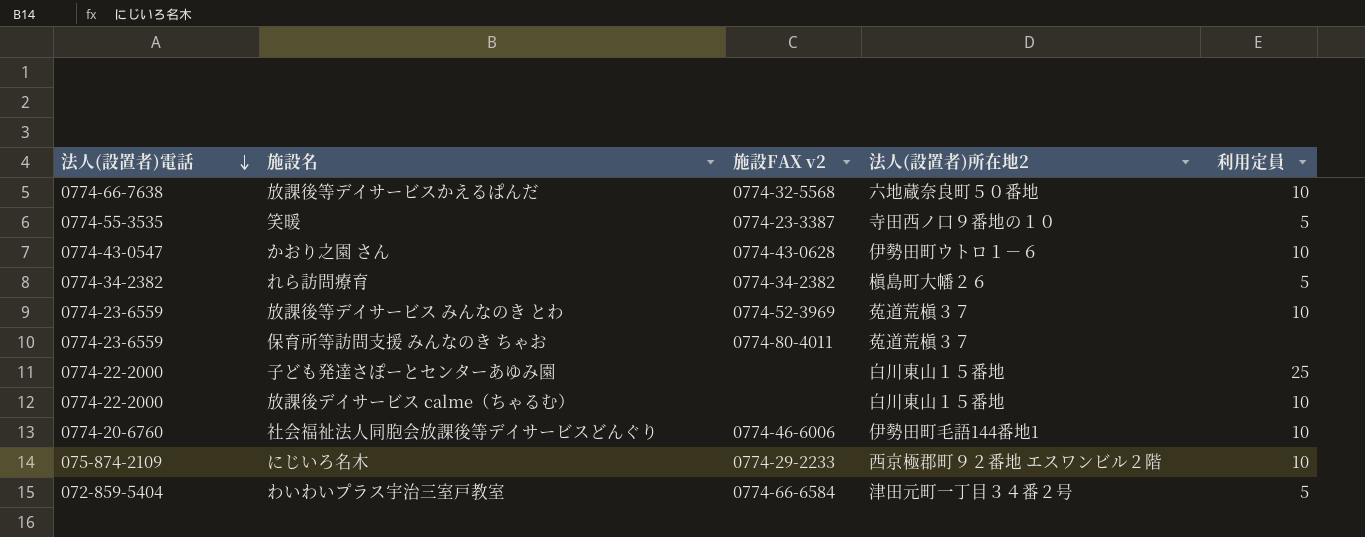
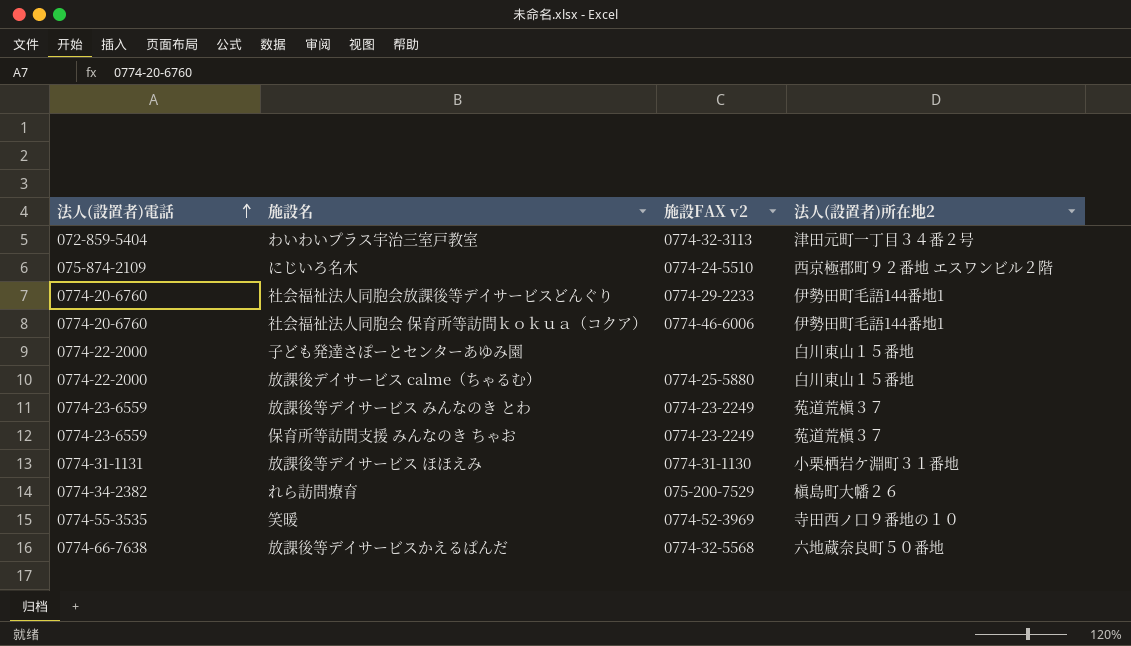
row order: 法人(設置者)電話 descending -> 法人(設置者)電話 ascending
column 利用定員 | position: 5 -> none
row かおり之園 さん: 0774-43-0547 | 0774-43-0628 | 伊勢田町ウトロ１－６ | 10 -> none
わいわいプラス宇治三室戸教室 | 施設FAX v2: 0774-66-6584 -> 0774-32-3113
にじいろ名木 | 施設FAX v2: 0774-29-2233 -> 0774-24-5510
社会福祉法人同胞会放課後等デイサービスどんぐり | 施設FAX v2: 0774-46-6006 -> 0774-29-2233
row 社会福祉法人同胞会 保育所等訪問ｋｏｋｕａ（コクア）: none -> 0774-20-6760 | 0774-46-6006 | 伊勢田町毛語144番地1
放課後デイサービス calme（ちゃるむ） | 施設FAX v2: none -> 0774-25-5880
放課後等デイサービス みんなのき とわ | 施設FAX v2: 0774-52-3969 -> 0774-23-2249
保育所等訪問支援 みんなのき ちゃお | 施設FAX v2: 0774-80-4011 -> 0774-23-2249
row 放課後等デイサービス ほほえみ: none -> 0774-31-1131 | 0774-31-1130 | 小栗栖岩ケ淵町３１番地
れら訪問療育 | 施設FAX v2: 0774-34-2382 -> 075-200-7529
笑暖 | 施設FAX v2: 0774-23-3387 -> 0774-52-3969

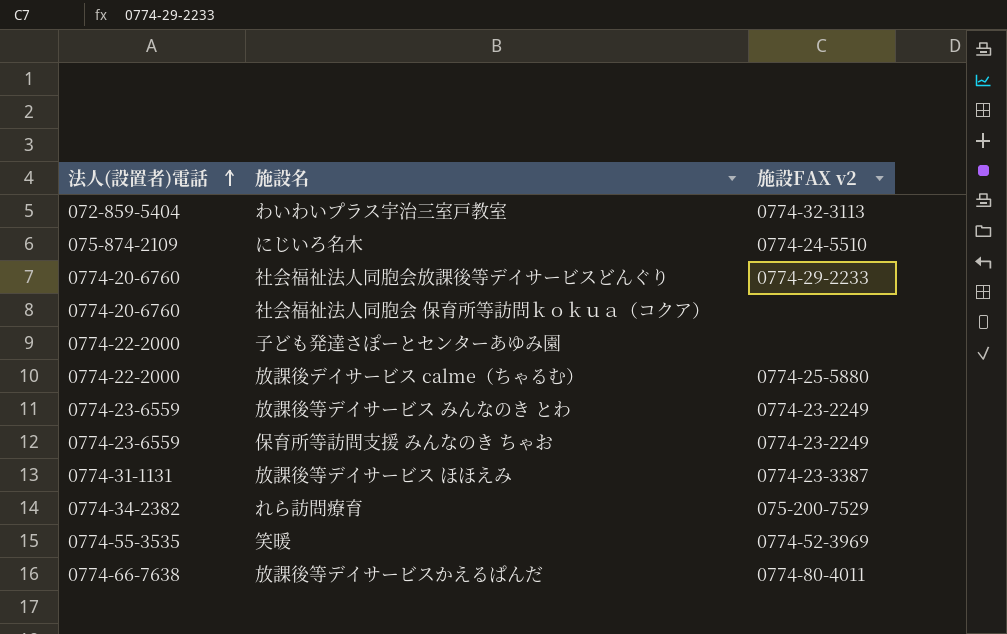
column 法人(設置者)所在地2 | position: 4 -> none
社会福祉法人同胞会 保育所等訪問ｋｏｋｕａ（コクア） | 施設FAX v2: 0774-46-6006 -> none
放課後等デイサービス ほほえみ | 施設FAX v2: 0774-31-1130 -> 0774-23-3387
放課後等デイサービスかえるぱんだ | 施設FAX v2: 0774-32-5568 -> 0774-80-4011

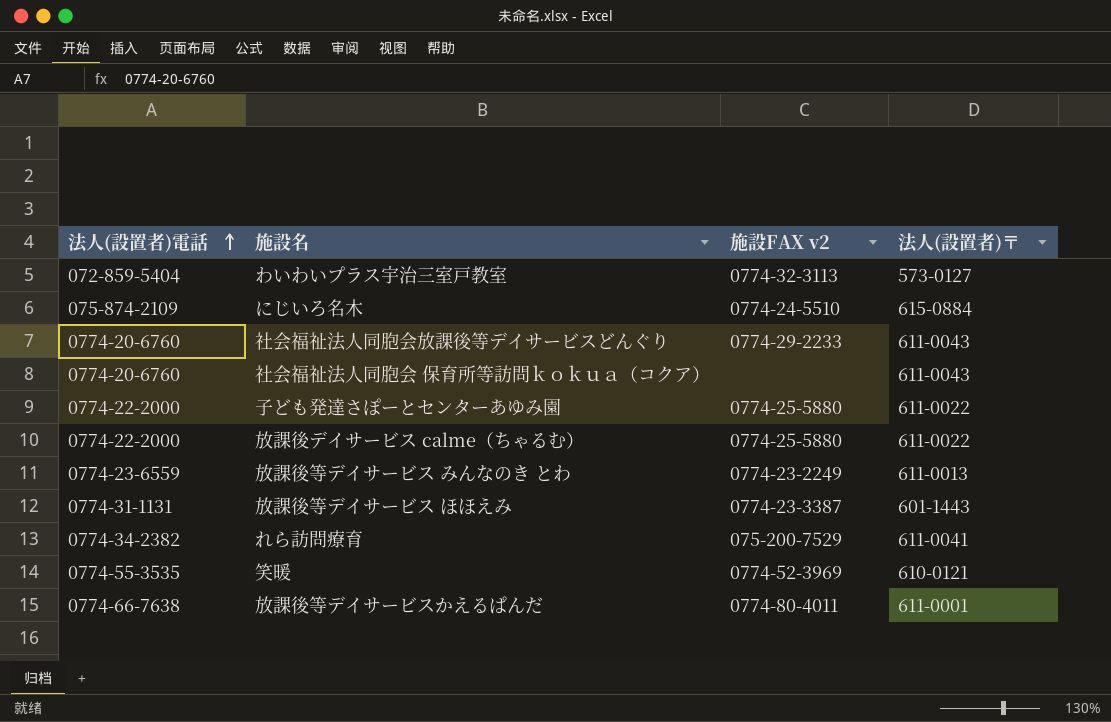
column 法人(設置者)〒 | position: none -> 4
row 保育所等訪問支援 みんなのき ちゃお: 0774-23-6559 | 0774-23-2249 -> none
子ども発達さぽーとセンターあゆみ園 | 施設FAX v2: none -> 0774-25-5880

